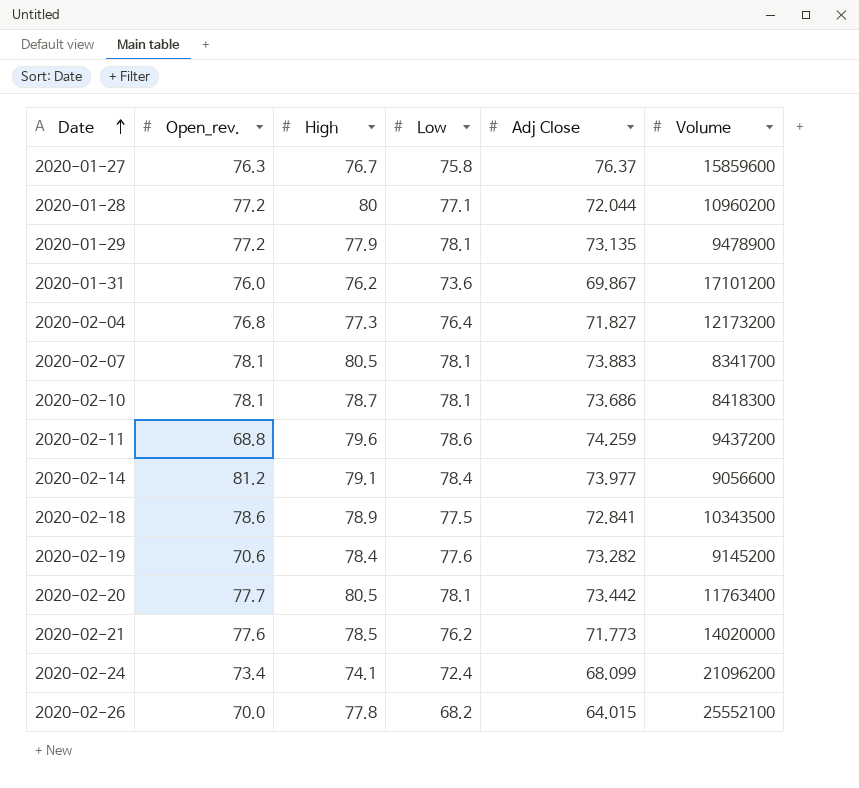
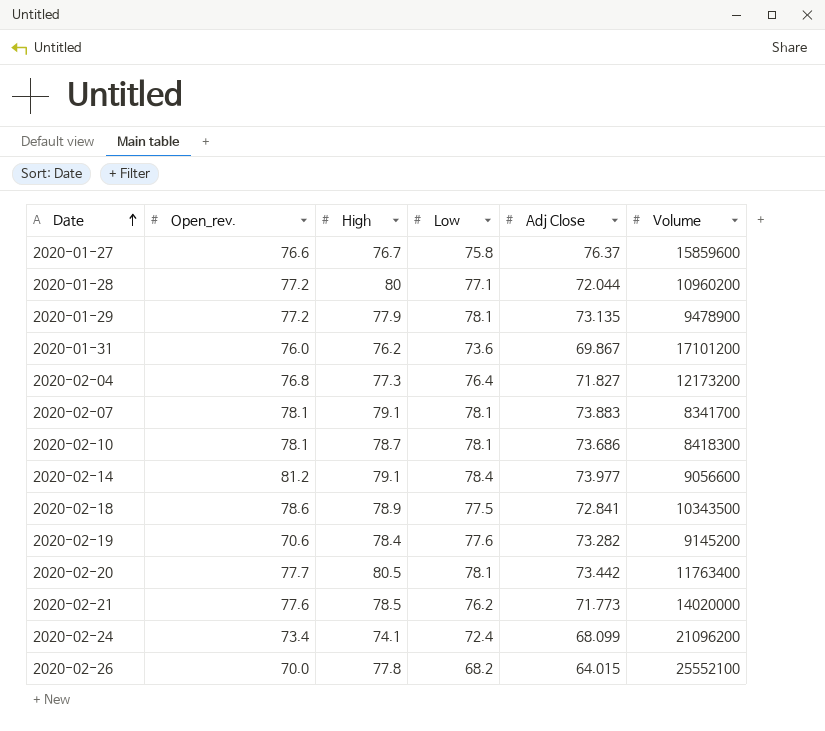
row 2020-02-11: 68.8 | 79.6 | 78.6 | 74.259 | 9437200 -> none
2020-01-27 | Open_rev.: 76.3 -> 76.6
2020-02-07 | High: 80.5 -> 79.1

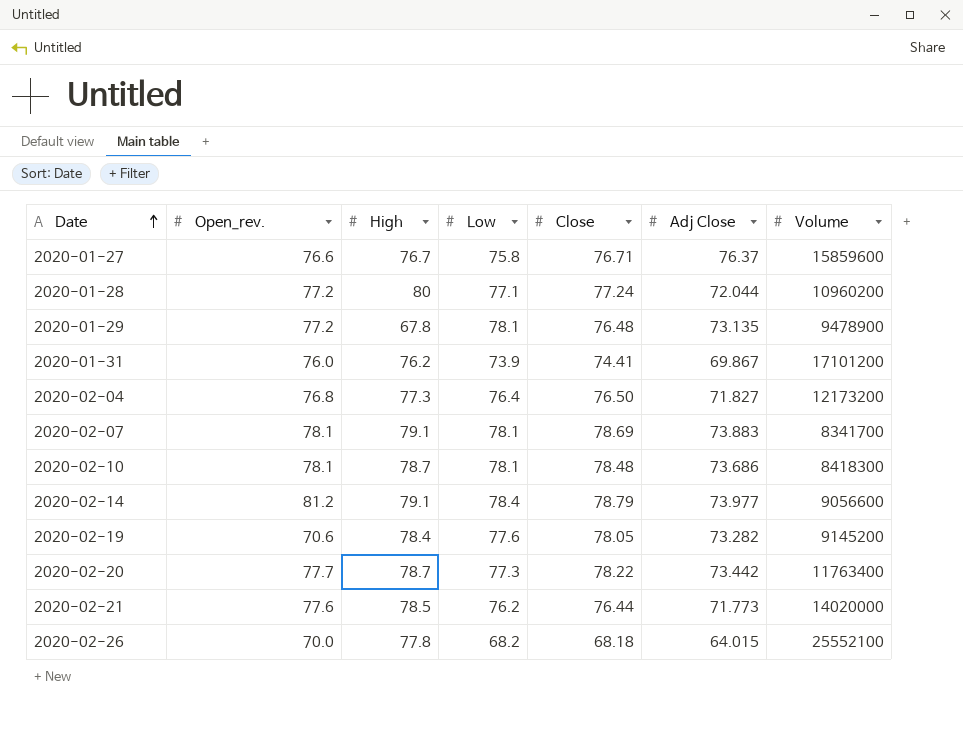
column Close | position: none -> 5
row 2020-02-18: 78.6 | 78.9 | 77.5 | 72.841 | 10343500 -> none
row 2020-02-24: 73.4 | 74.1 | 72.4 | 68.099 | 21096200 -> none
2020-01-29 | High: 77.9 -> 67.8
2020-01-31 | Low: 73.6 -> 73.9
2020-02-20 | High: 80.5 -> 78.7
2020-02-20 | Low: 78.1 -> 77.3

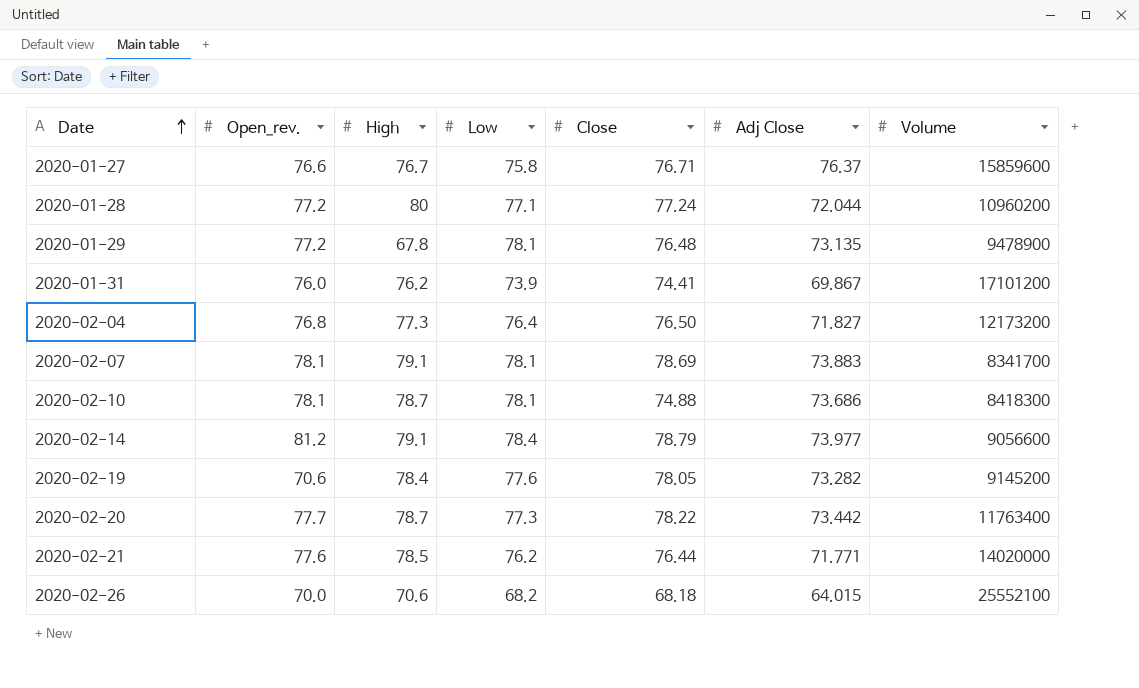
2020-02-10 | Close: 78.48 -> 74.88
2020-02-21 | Adj Close: 71.773 -> 71.771
2020-02-26 | High: 77.8 -> 70.6

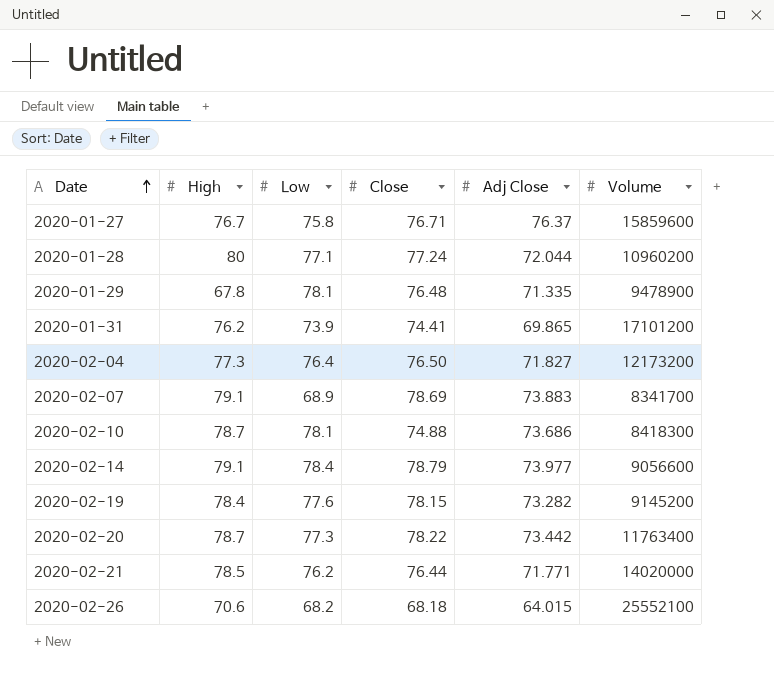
column Open_rev. | position: 2 -> none
2020-01-29 | Adj Close: 73.135 -> 71.335
2020-01-31 | Adj Close: 69.867 -> 69.865
2020-02-07 | Low: 78.1 -> 68.9
2020-02-19 | Close: 78.05 -> 78.15

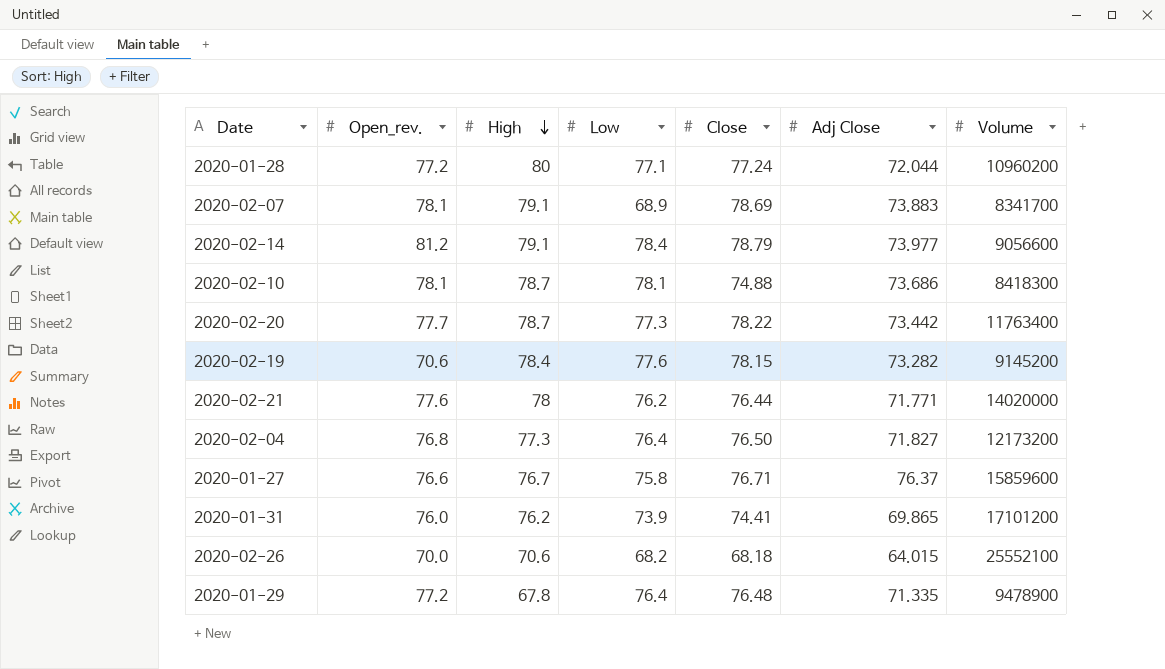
row order: Date ascending -> High descending
column Open_rev. | position: none -> 2
2020-02-21 | High: 78.5 -> 78
2020-01-29 | Low: 78.1 -> 76.4

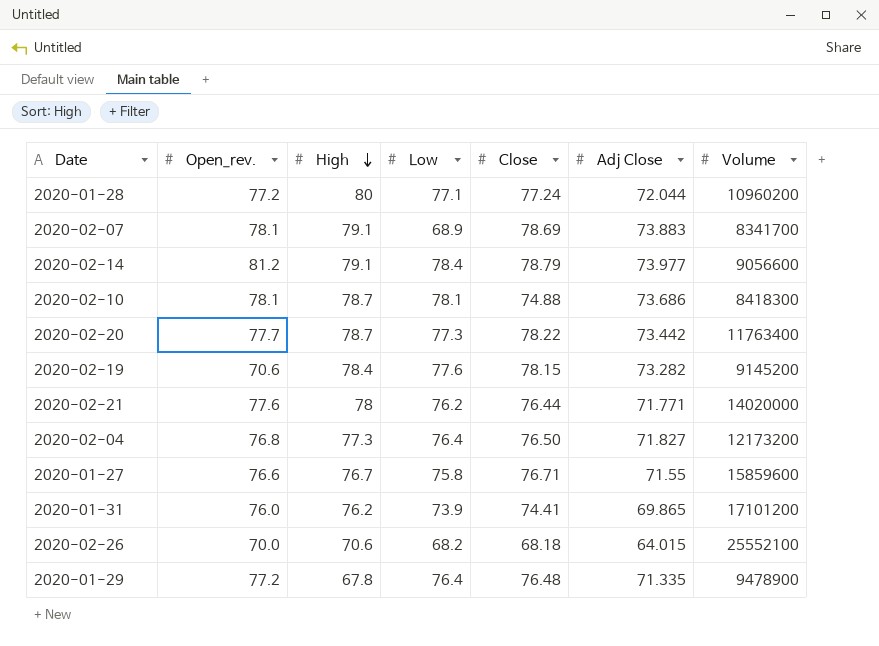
2020-01-27 | Adj Close: 76.37 -> 71.55

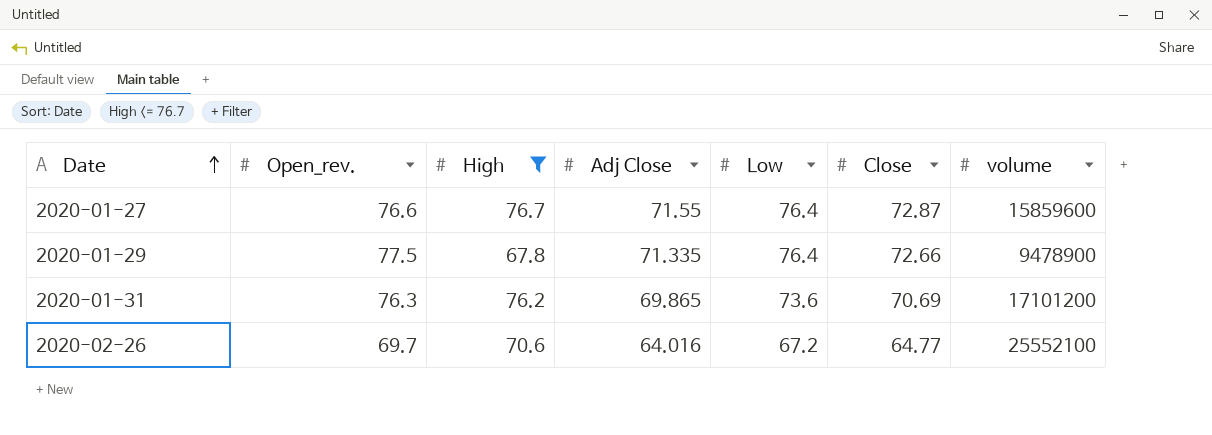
filter: none -> High <= 76.7
row order: High descending -> Date ascending
column Adj Close | position: 6 -> 4
column name: Volume -> volume
2020-01-27 | Low: 75.8 -> 76.4
2020-01-27 | Close: 76.71 -> 72.87
2020-01-29 | Open_rev.: 77.2 -> 77.5
2020-01-29 | Close: 76.48 -> 72.66
2020-01-31 | Open_rev.: 76.0 -> 76.3
2020-01-31 | Low: 73.9 -> 73.6
2020-01-31 | Close: 74.41 -> 70.69
2020-02-26 | Open_rev.: 70.0 -> 69.7
2020-02-26 | Adj Close: 64.015 -> 64.016
2020-02-26 | Low: 68.2 -> 67.2
2020-02-26 | Close: 68.18 -> 64.77

